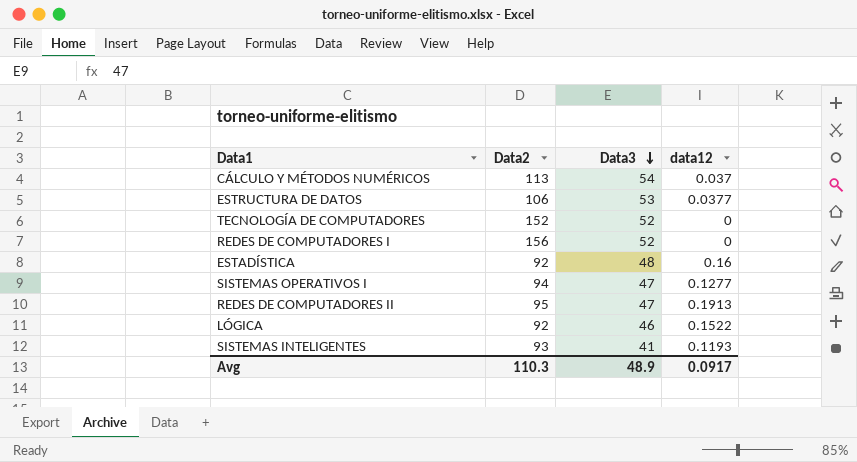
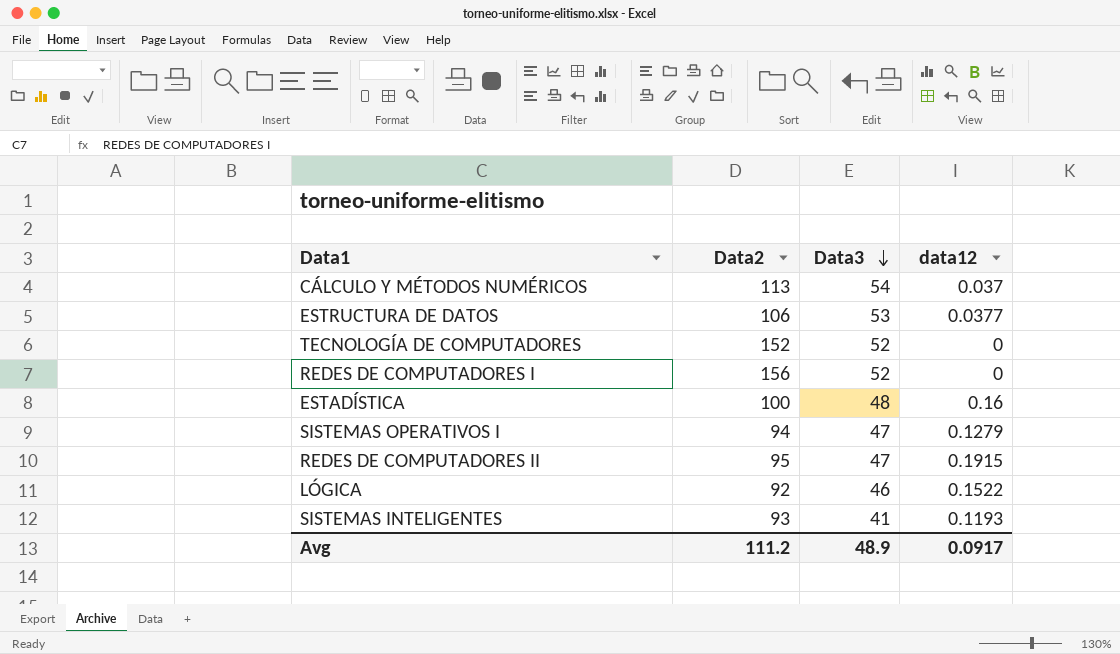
ESTADÍSTICA | Data2: 92 -> 100
SISTEMAS OPERATIVOS I | data12: 0.1277 -> 0.1279
REDES DE COMPUTADORES II | data12: 0.1913 -> 0.1915
Avg | Data2: 110.3 -> 111.2

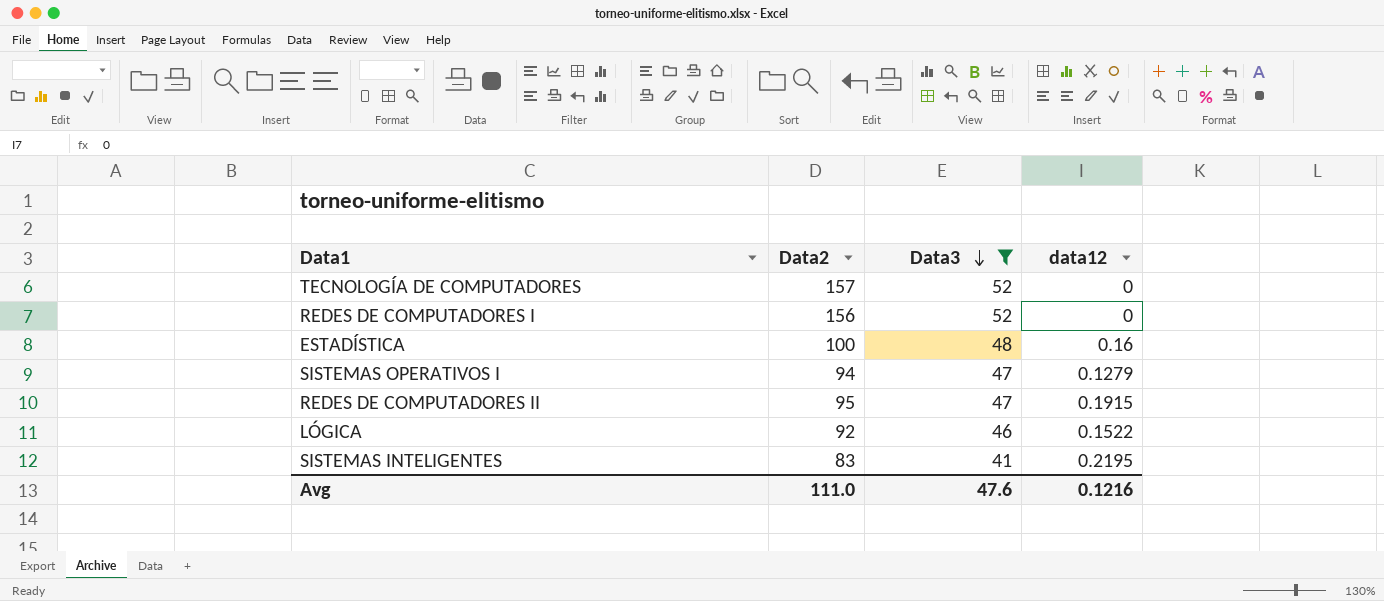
filter: none -> Data3 <= 52
TECNOLOGÍA DE COMPUTADORES | Data2: 152 -> 157
SISTEMAS INTELIGENTES | Data2: 93 -> 83
SISTEMAS INTELIGENTES | data12: 0.1193 -> 0.2195
Avg | Data2: 111.2 -> 111.0
Avg | Data3: 48.9 -> 47.6
Avg | data12: 0.0917 -> 0.1216

